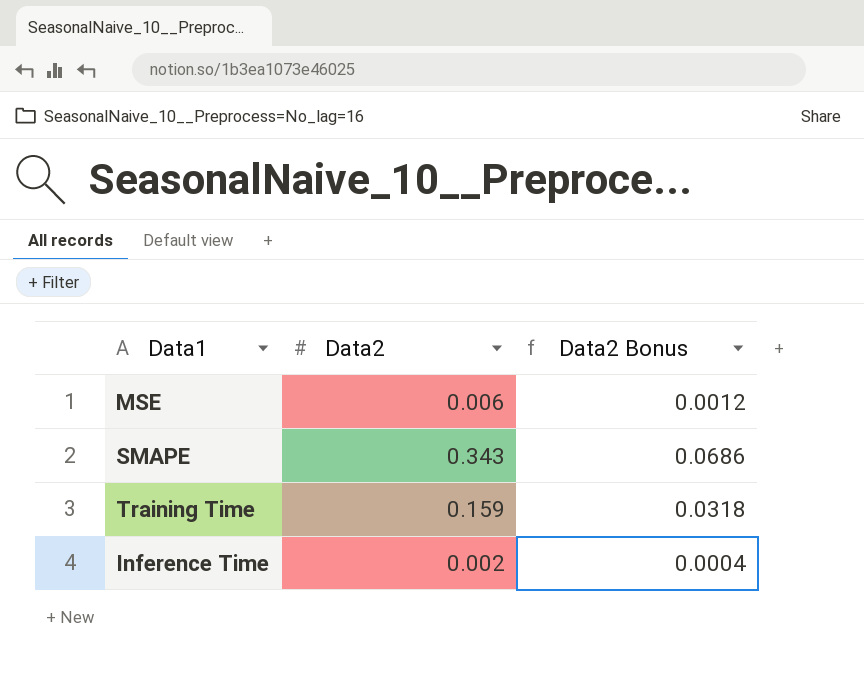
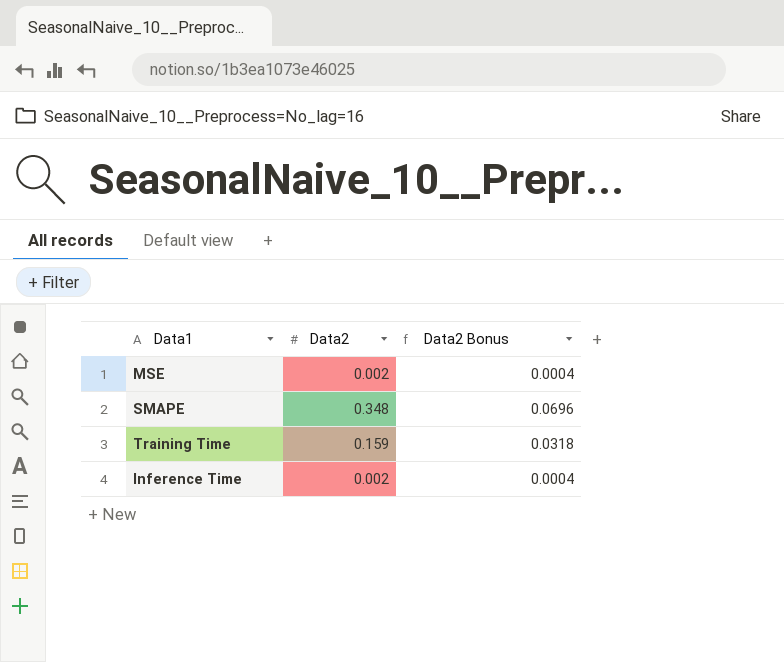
MSE | Data2: 0.006 -> 0.002
MSE | Data2 Bonus: 0.0012 -> 0.0004
SMAPE | Data2: 0.343 -> 0.348
SMAPE | Data2 Bonus: 0.0686 -> 0.0696

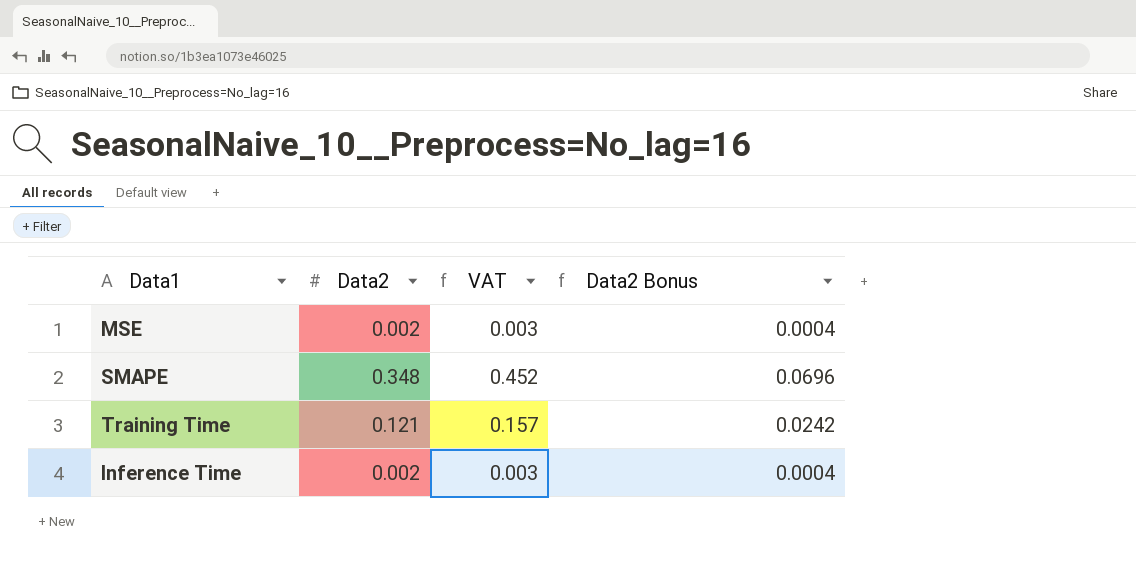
column VAT | formula: none -> [Data2] * 1.3
Training Time | Data2: 0.159 -> 0.121
Training Time | Data2 Bonus: 0.0318 -> 0.0242

